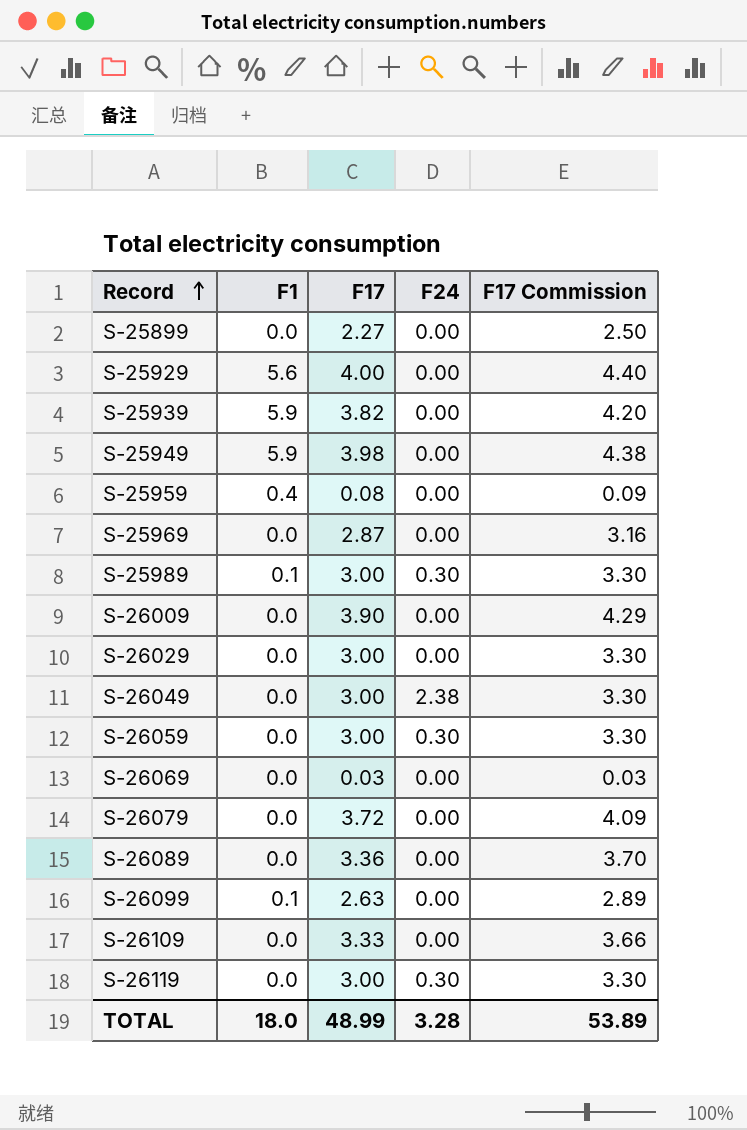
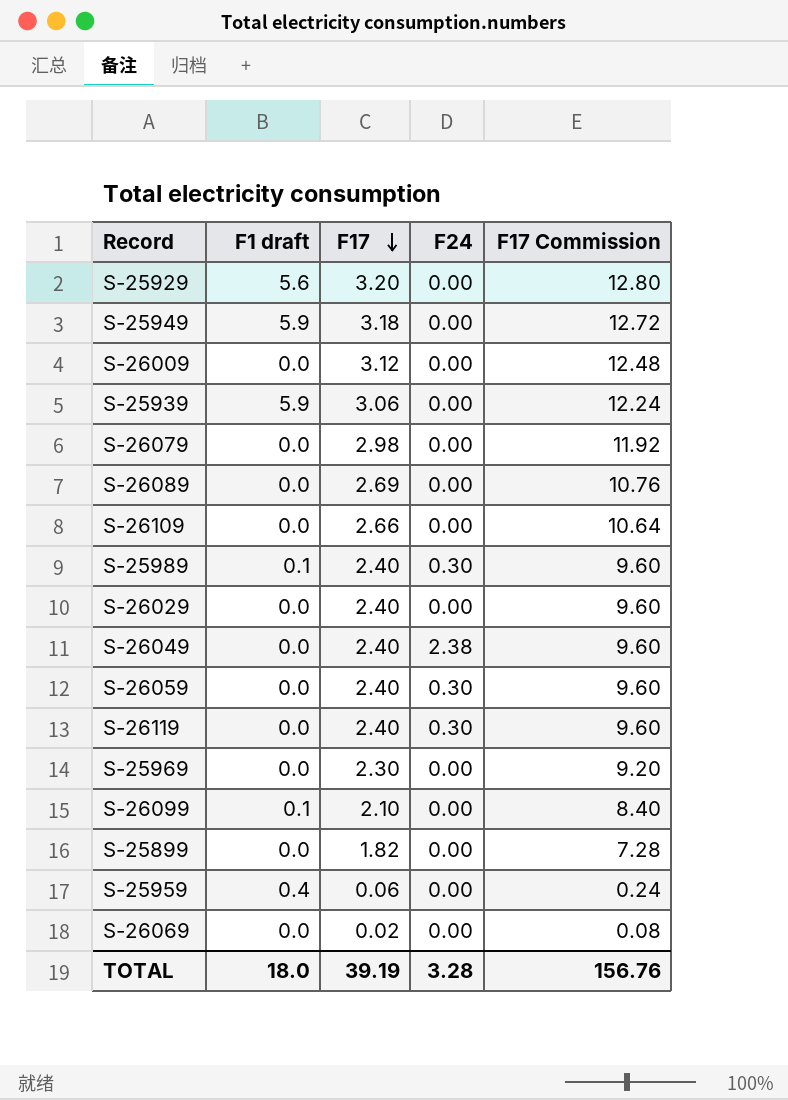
row order: Record ascending -> F17 descending
column name: F1 -> F1 draft
column F17 Commission | formula: [F17] * 1.1 -> [F17] * 4
S-25929 | F17: 4.00 -> 3.20
S-25949 | F17: 3.98 -> 3.18
S-26009 | F17: 3.90 -> 3.12
S-25939 | F17: 3.82 -> 3.06
S-26079 | F17: 3.72 -> 2.98
S-26089 | F17: 3.36 -> 2.69
S-26109 | F17: 3.33 -> 2.66
S-25989 | F17: 3.00 -> 2.40
S-26029 | F17: 3.00 -> 2.40
S-26049 | F17: 3.00 -> 2.40
S-26059 | F17: 3.00 -> 2.40
S-26119 | F17: 3.00 -> 2.40
S-25969 | F17: 2.87 -> 2.30
S-26099 | F17: 2.63 -> 2.10
S-25899 | F17: 2.27 -> 1.82
S-25959 | F17: 0.08 -> 0.06
S-26069 | F17: 0.03 -> 0.02
TOTAL | F17: 48.99 -> 39.19
TOTAL | F17 Commission: 53.89 -> 156.76

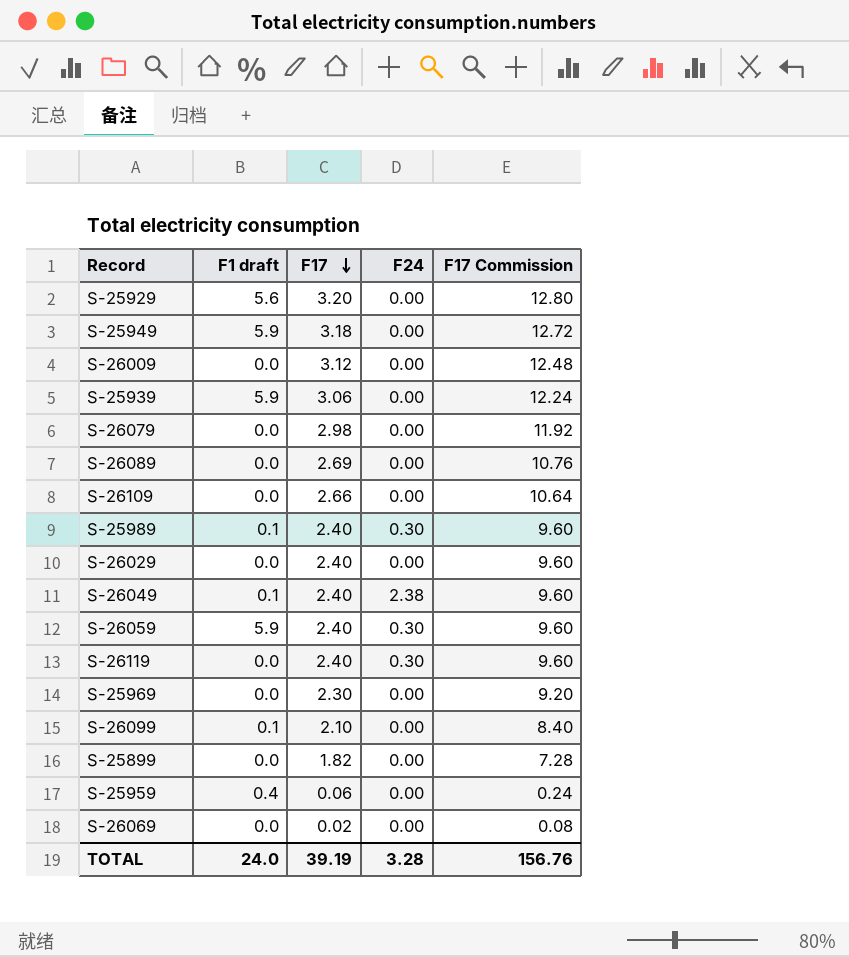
S-26049 | F1 draft: 0.0 -> 0.1
S-26059 | F1 draft: 0.0 -> 5.9
TOTAL | F1 draft: 18.0 -> 24.0

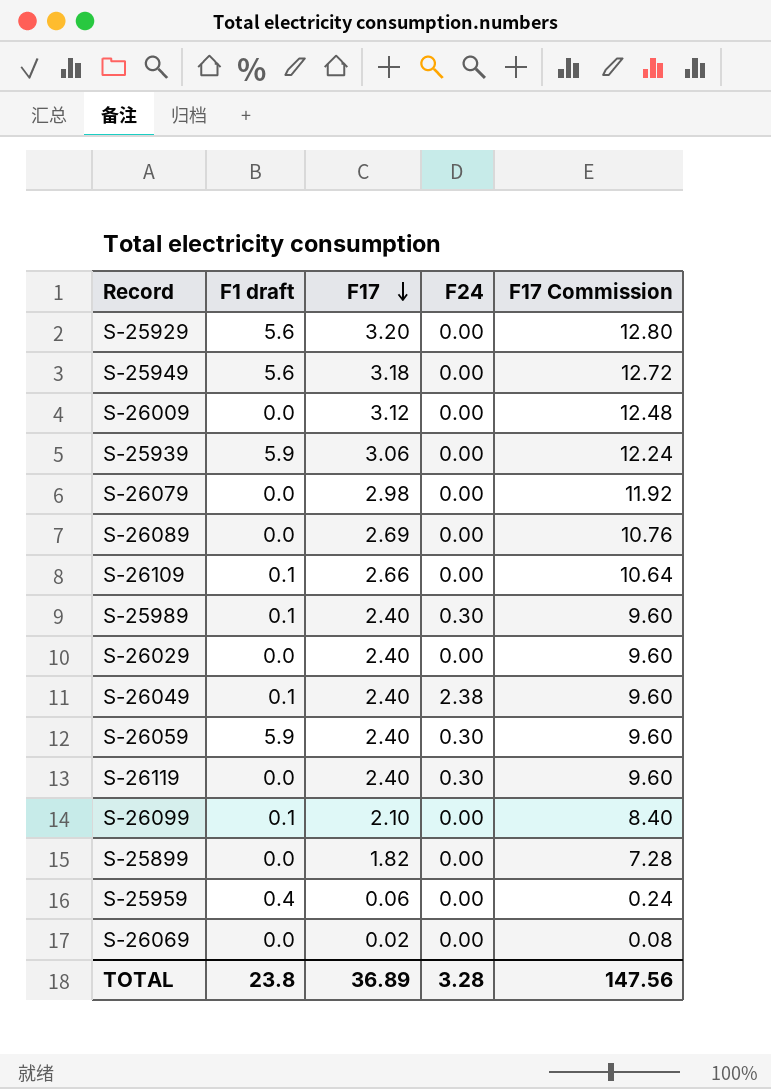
row S-25969: 0.0 | 2.30 | 0.00 | 9.20 -> none
S-25949 | F1 draft: 5.9 -> 5.6
S-26109 | F1 draft: 0.0 -> 0.1
TOTAL | F1 draft: 24.0 -> 23.8
TOTAL | F17: 39.19 -> 36.89
TOTAL | F17 Commission: 156.76 -> 147.56

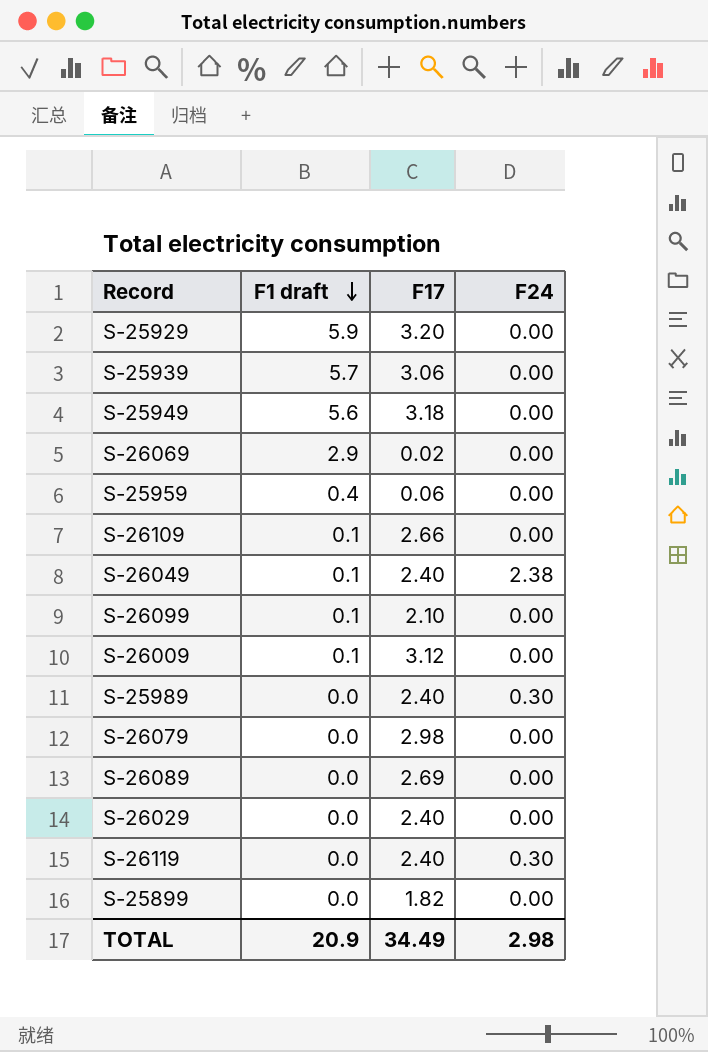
row order: F17 descending -> F1 draft descending
column F17 Commission | formula: [F17] * 4 -> none
row S-26059: 5.9 | 2.40 | 0.30 | 9.60 -> none
S-25929 | F1 draft: 5.6 -> 5.9
S-25939 | F1 draft: 5.9 -> 5.7
S-26069 | F1 draft: 0.0 -> 2.9
S-26009 | F1 draft: 0.0 -> 0.1
S-25989 | F1 draft: 0.1 -> 0.0
TOTAL | F1 draft: 23.8 -> 20.9
TOTAL | F17: 36.89 -> 34.49
TOTAL | F24: 3.28 -> 2.98

